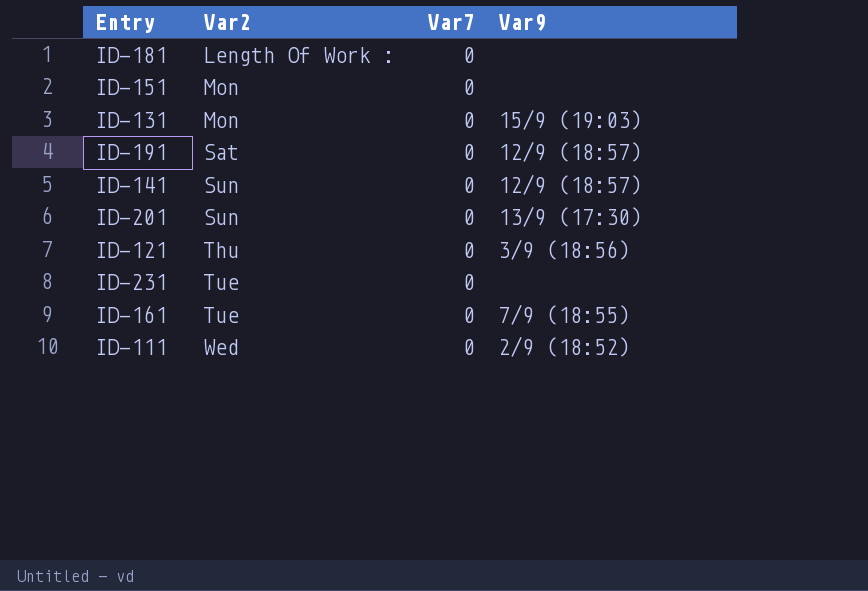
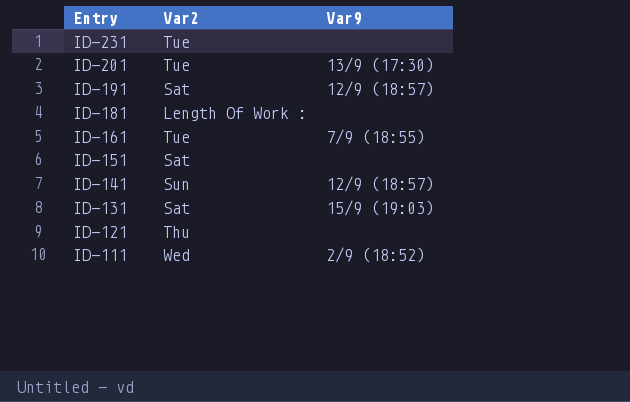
row order: Var2 ascending -> Entry descending
column Var7 | position: 3 -> none
ID-201 | Var2: Sun -> Tue
ID-151 | Var2: Mon -> Sat
ID-131 | Var2: Mon -> Sat
ID-121 | Var9: 3/9 (18:56) -> none

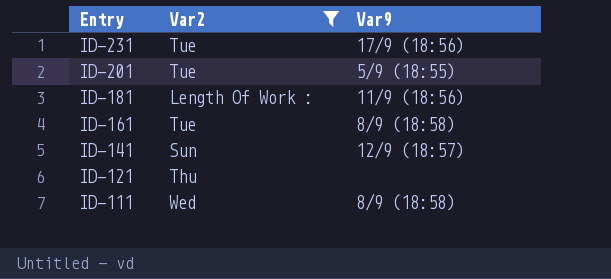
filter: none -> Var2 != Sat
ID-231 | Var9: none -> 17/9 (18:56)
ID-201 | Var9: 13/9 (17:30) -> 5/9 (18:55)
ID-181 | Var9: none -> 11/9 (18:56)
ID-161 | Var9: 7/9 (18:55) -> 8/9 (18:58)
ID-111 | Var9: 2/9 (18:52) -> 8/9 (18:58)

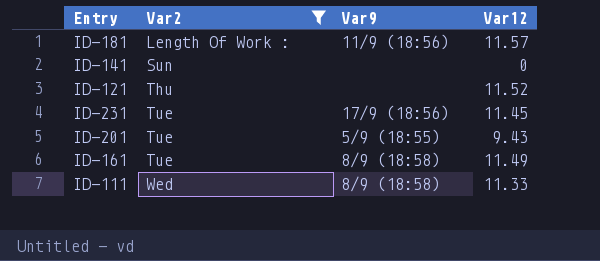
row order: Entry descending -> Var2 ascending
column Var12 | position: none -> 4
ID-141 | Var9: 12/9 (18:57) -> none

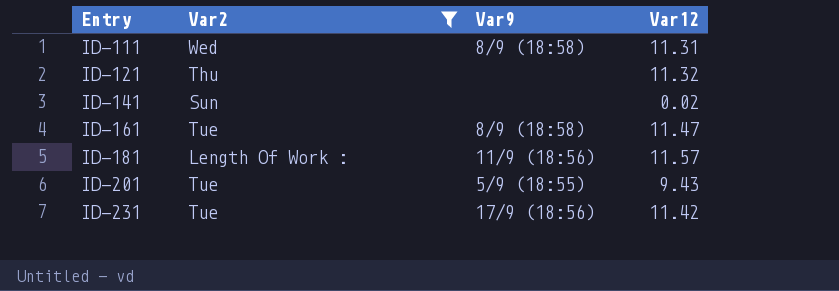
row order: Var2 ascending -> Entry ascending
ID-111 | Var12: 11.33 -> 11.31
ID-121 | Var12: 11.52 -> 11.32
ID-141 | Var12: 0 -> 0.02
ID-161 | Var12: 11.49 -> 11.47
ID-231 | Var12: 11.45 -> 11.42

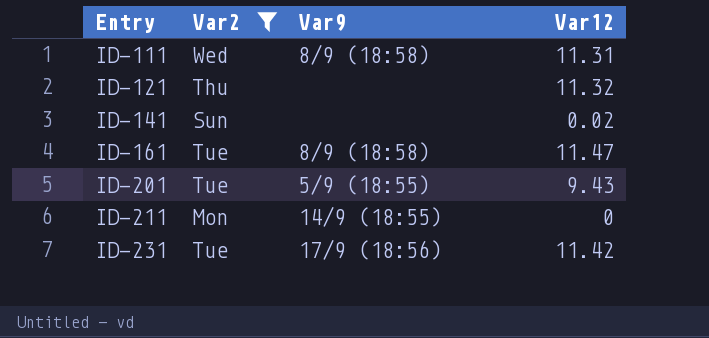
row ID-181: Length Of Work : | 11/9 (18:56) | 11.57 -> none
row ID-211: none -> Mon | 14/9 (18:55) | 0

